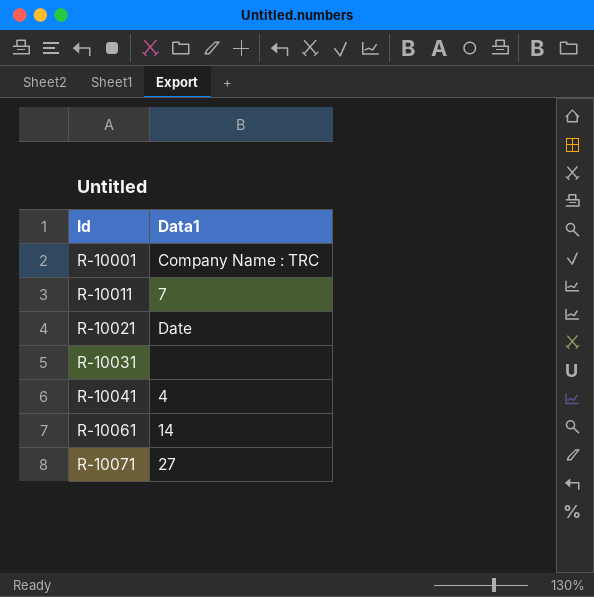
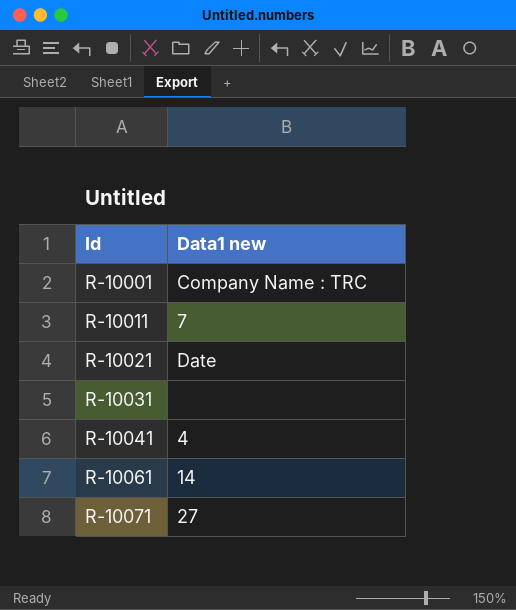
column name: Data1 -> Data1 new

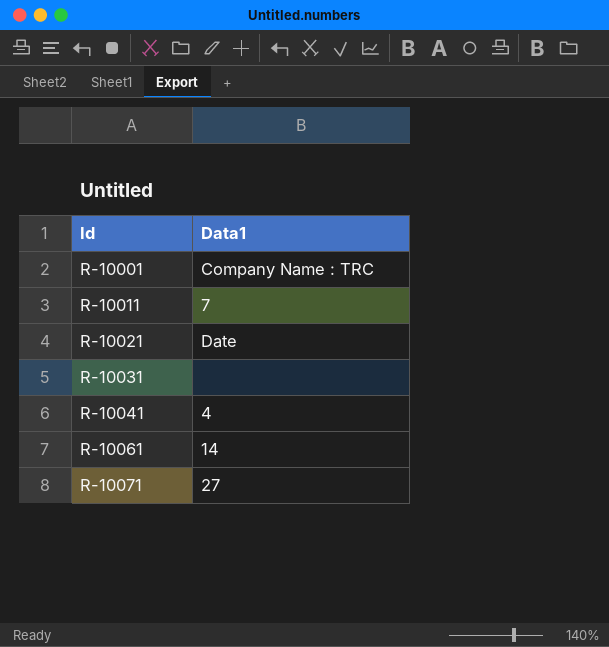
column name: Data1 new -> Data1

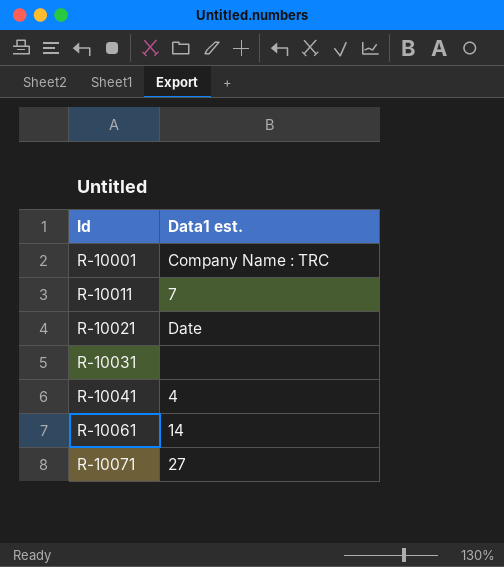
column name: Data1 -> Data1 est.

